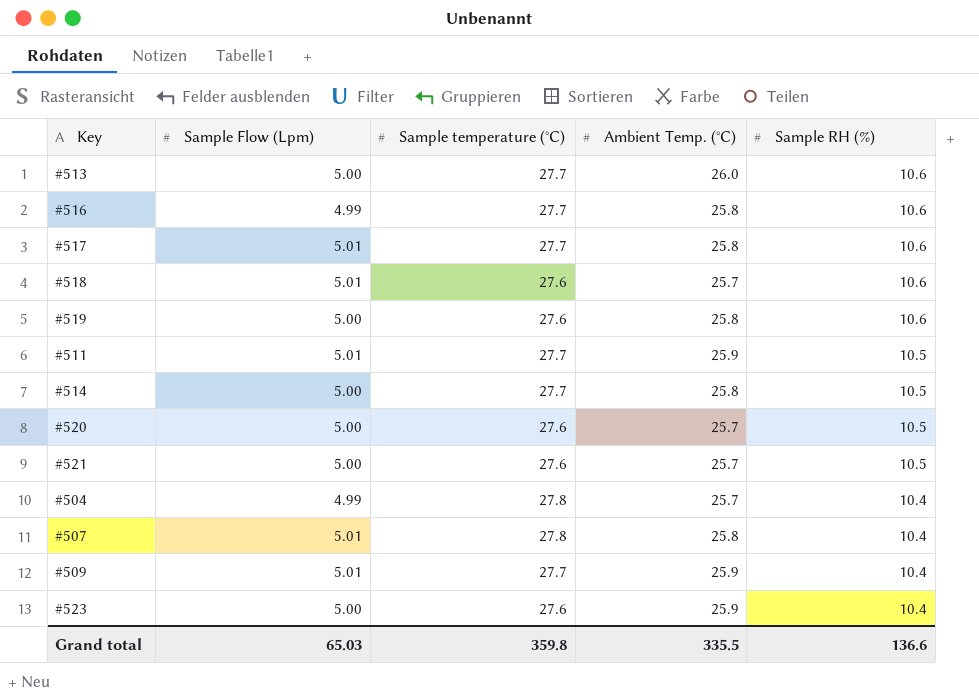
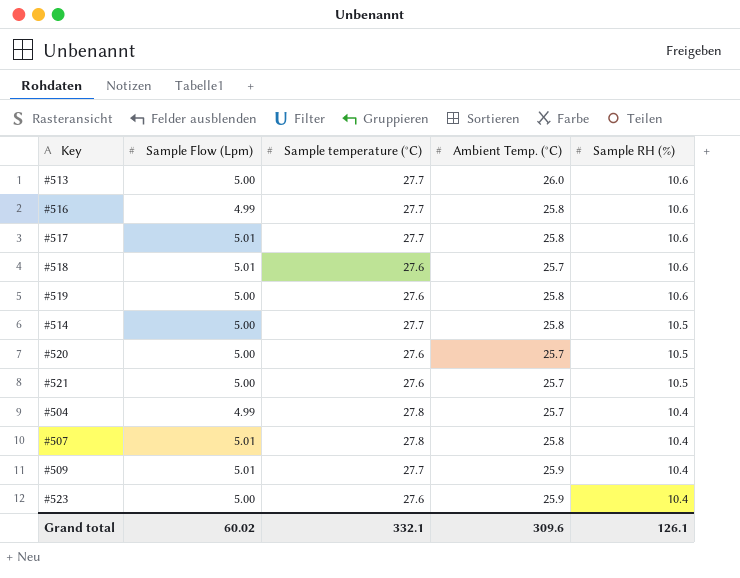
row #511: 5.01 | 27.7 | 25.9 | 10.5 -> none
Grand total | Sample Flow (Lpm): 65.03 -> 60.02
Grand total | Sample temperature (°C): 359.8 -> 332.1
Grand total | Ambient Temp. (°C): 335.5 -> 309.6
Grand total | Sample RH (%): 136.6 -> 126.1

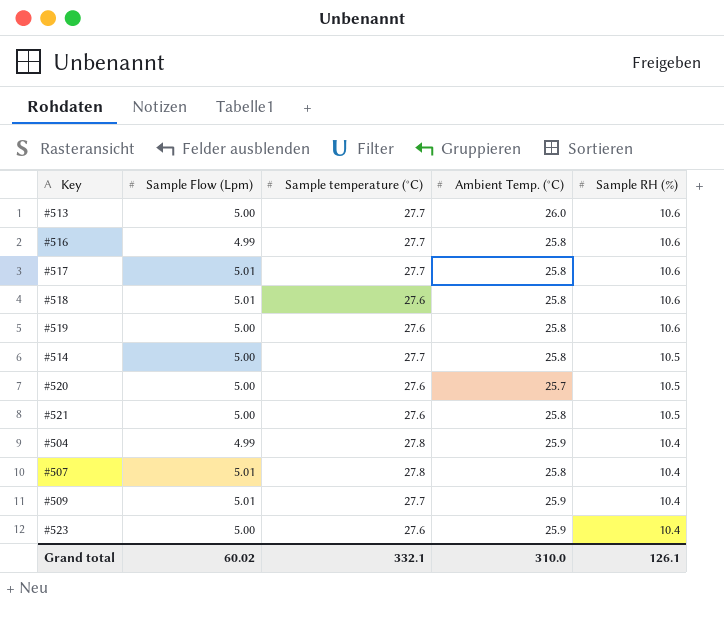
#518 | Ambient Temp. (°C): 25.7 -> 25.8
#521 | Ambient Temp. (°C): 25.7 -> 25.8
#504 | Ambient Temp. (°C): 25.7 -> 25.9
Grand total | Ambient Temp. (°C): 309.6 -> 310.0

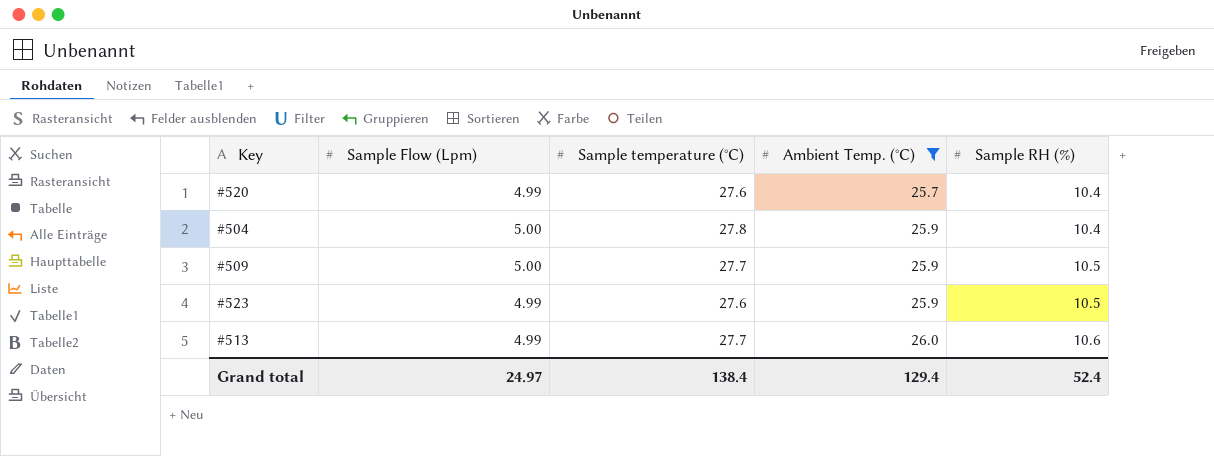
filter: none -> Ambient Temp. (°C) != 25.8
row order: Sample RH (%) descending -> Ambient Temp. (°C) ascending
#520 | Sample Flow (Lpm): 5.00 -> 4.99
#520 | Sample RH (%): 10.5 -> 10.4
#504 | Sample Flow (Lpm): 4.99 -> 5.00
#509 | Sample Flow (Lpm): 5.01 -> 5.00
#509 | Sample RH (%): 10.4 -> 10.5
#523 | Sample Flow (Lpm): 5.00 -> 4.99
#523 | Sample RH (%): 10.4 -> 10.5
#513 | Sample Flow (Lpm): 5.00 -> 4.99
Grand total | Sample Flow (Lpm): 60.02 -> 24.97
Grand total | Sample temperature (°C): 332.1 -> 138.4
Grand total | Ambient Temp. (°C): 310.0 -> 129.4
Grand total | Sample RH (%): 126.1 -> 52.4

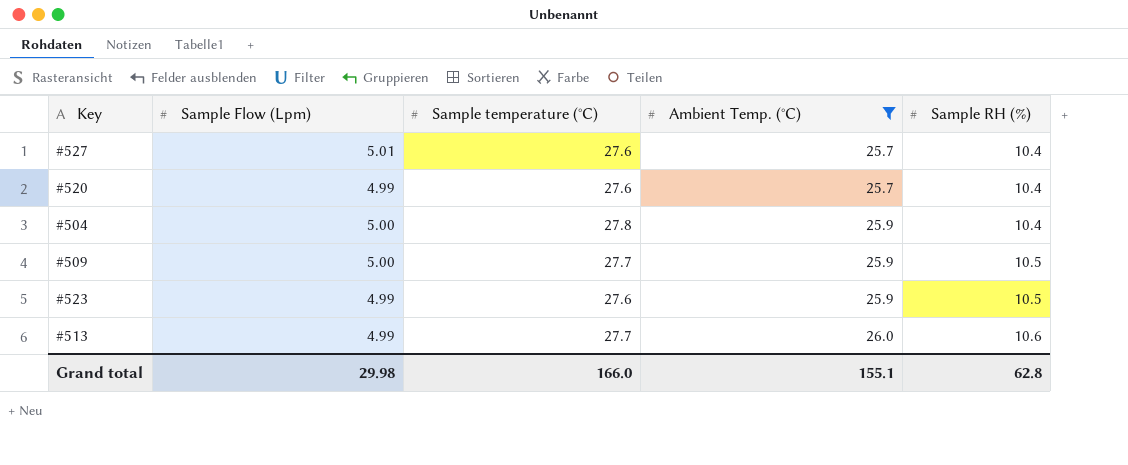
row #527: none -> 5.01 | 27.6 | 25.7 | 10.4
Grand total | Sample Flow (Lpm): 24.97 -> 29.98
Grand total | Sample temperature (°C): 138.4 -> 166.0
Grand total | Ambient Temp. (°C): 129.4 -> 155.1
Grand total | Sample RH (%): 52.4 -> 62.8

